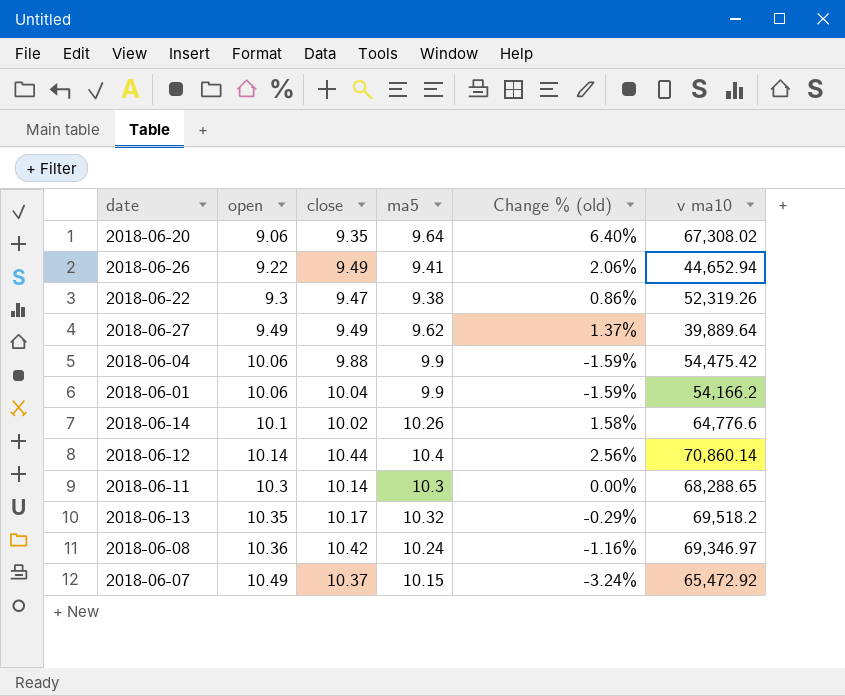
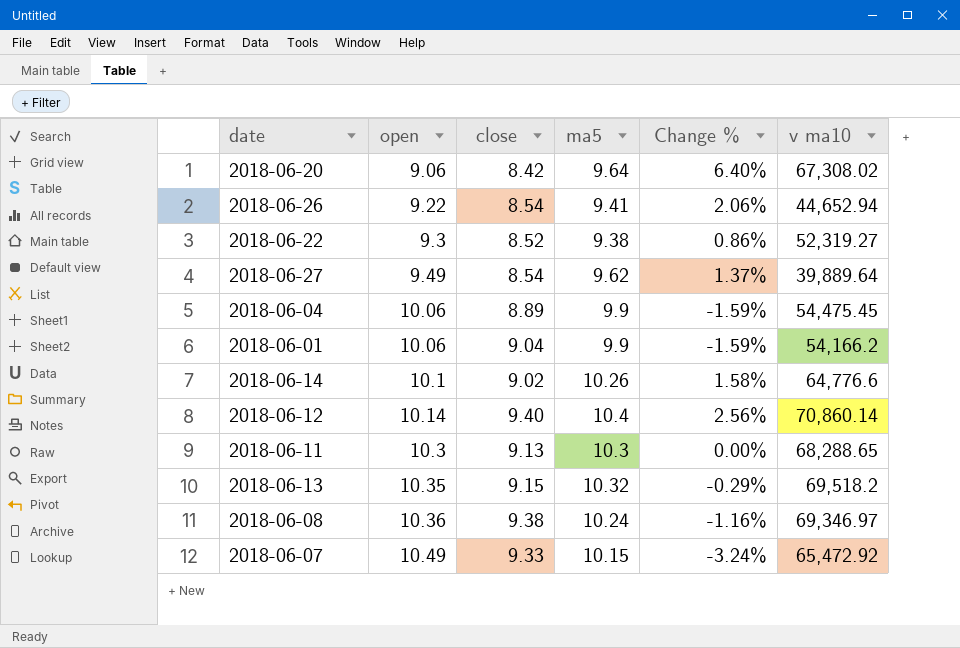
column name: Change % (old) -> Change %
2018-06-20 | close: 9.35 -> 8.42
2018-06-26 | close: 9.49 -> 8.54
2018-06-22 | close: 9.47 -> 8.52
2018-06-22 | v ma10: 52,319.26 -> 52,319.27
2018-06-27 | close: 9.49 -> 8.54
2018-06-04 | close: 9.88 -> 8.89
2018-06-04 | v ma10: 54,475.42 -> 54,475.45
2018-06-01 | close: 10.04 -> 9.04
2018-06-14 | close: 10.02 -> 9.02
2018-06-12 | close: 10.44 -> 9.40
2018-06-11 | close: 10.14 -> 9.13
2018-06-13 | close: 10.17 -> 9.15
2018-06-08 | close: 10.42 -> 9.38
2018-06-07 | close: 10.37 -> 9.33

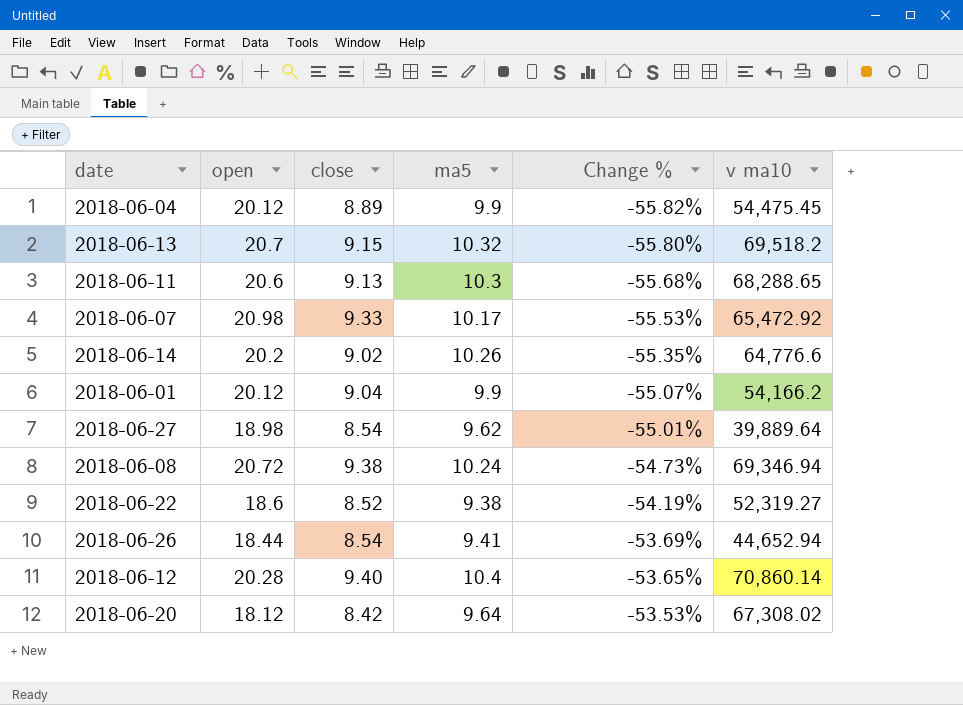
row order: open ascending -> Change % ascending
column Change % | formula: ([ma5] - [open]) / [open] -> ([close] - [open]) / [open]
2018-06-04 | open: 10.06 -> 20.12
2018-06-13 | open: 10.35 -> 20.7
2018-06-11 | open: 10.3 -> 20.6
2018-06-07 | open: 10.49 -> 20.98
2018-06-07 | ma5: 10.15 -> 10.17
2018-06-14 | open: 10.1 -> 20.2
2018-06-01 | open: 10.06 -> 20.12
2018-06-27 | open: 9.49 -> 18.98
2018-06-08 | open: 10.36 -> 20.72
2018-06-08 | v ma10: 69,346.97 -> 69,346.94
2018-06-22 | open: 9.3 -> 18.6
2018-06-26 | open: 9.22 -> 18.44
2018-06-12 | open: 10.14 -> 20.28
2018-06-20 | open: 9.06 -> 18.12

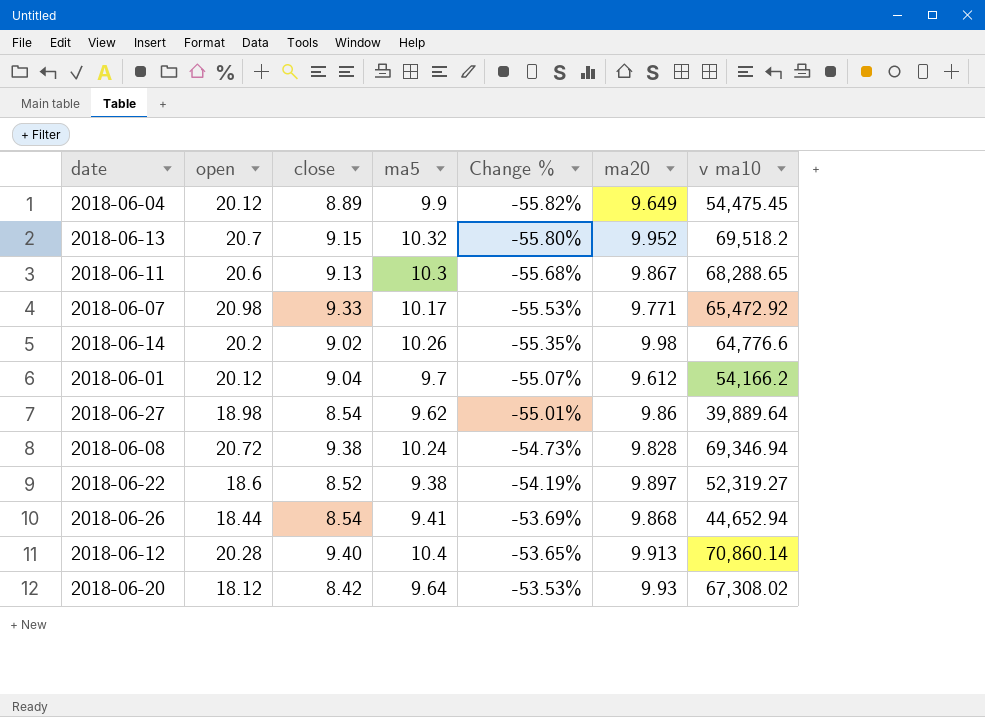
column ma20 | position: none -> 6
2018-06-01 | ma5: 9.9 -> 9.7

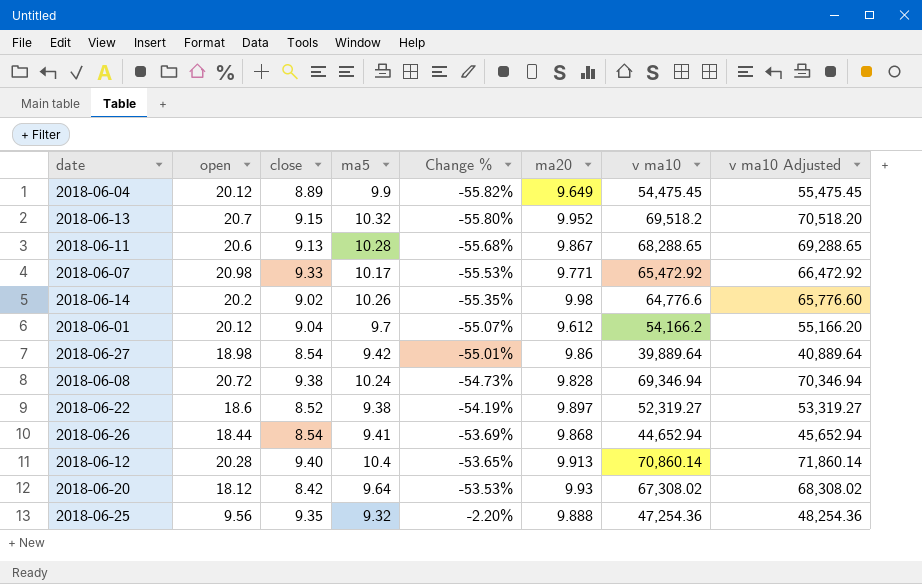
column v ma10 Adjusted | formula: none -> [v ma10] + 1000
2018-06-11 | ma5: 10.3 -> 10.28
2018-06-27 | ma5: 9.62 -> 9.42
row 2018-06-25: none -> 9.56 | 9.35 | 9.32 | -2.20% | 9.888 | 47,254.36 | 48,254.36

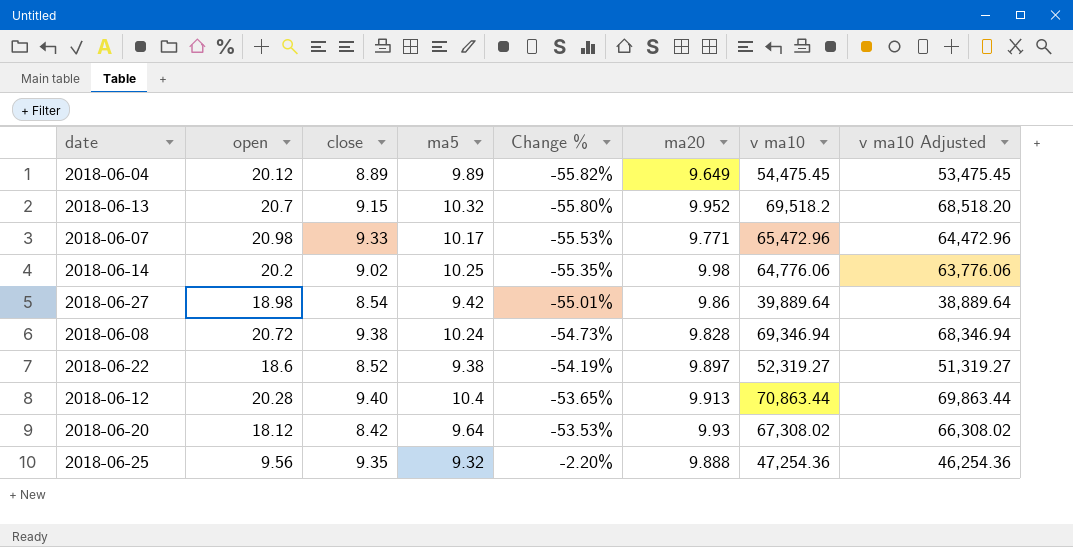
column v ma10 Adjusted | formula: [v ma10] + 1000 -> [v ma10] - 1000
row 2018-06-11: 20.6 | 9.13 | 10.28 | -55.68% | 9.867 | 68,288.65 | 69,288.65 -> none
row 2018-06-01: 20.12 | 9.04 | 9.7 | -55.07% | 9.612 | 54,166.2 | 55,166.20 -> none
row 2018-06-26: 18.44 | 8.54 | 9.41 | -53.69% | 9.868 | 44,652.94 | 45,652.94 -> none
2018-06-04 | ma5: 9.9 -> 9.89
2018-06-07 | v ma10: 65,472.92 -> 65,472.96
2018-06-14 | ma5: 10.26 -> 10.25
2018-06-14 | v ma10: 64,776.6 -> 64,776.06
2018-06-12 | v ma10: 70,860.14 -> 70,863.44

